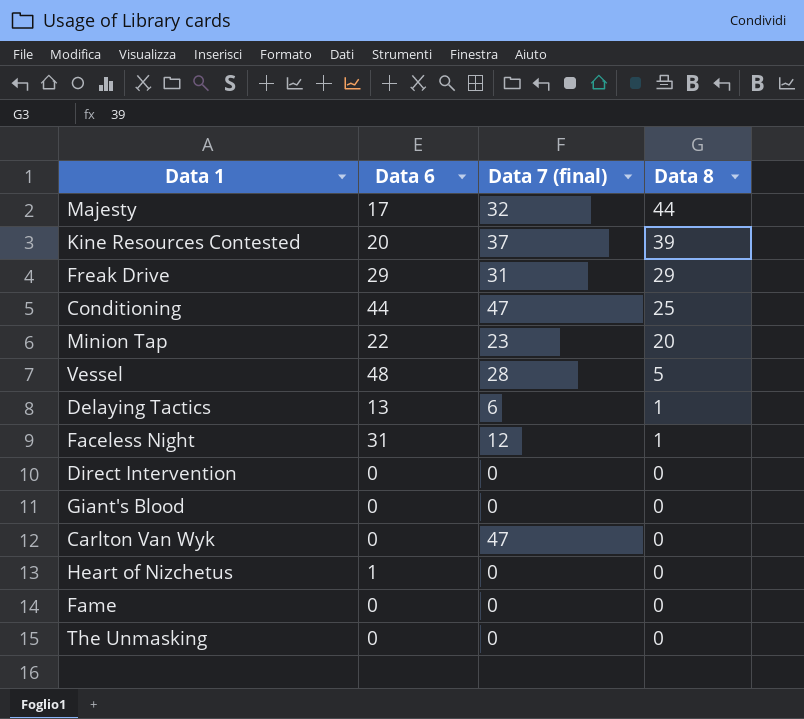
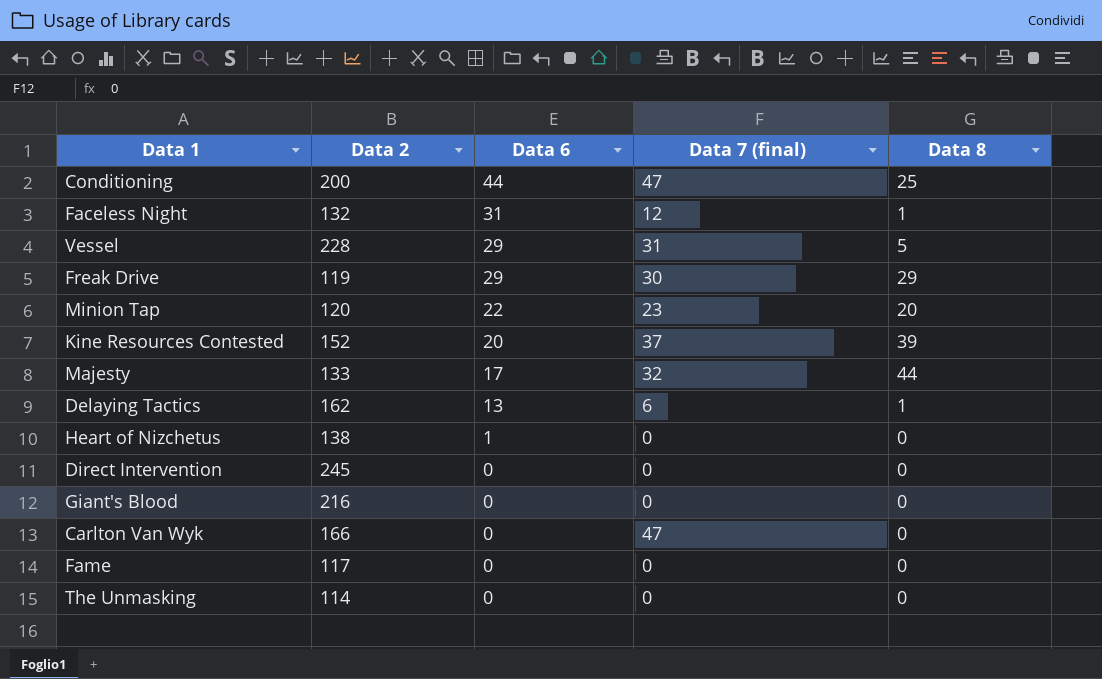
row order: Data 8 descending -> Data 6 descending
column Data 2 | position: none -> 2
Vessel | Data 6: 48 -> 29
Vessel | Data 7 (final): 28 -> 31
Freak Drive | Data 7 (final): 31 -> 30

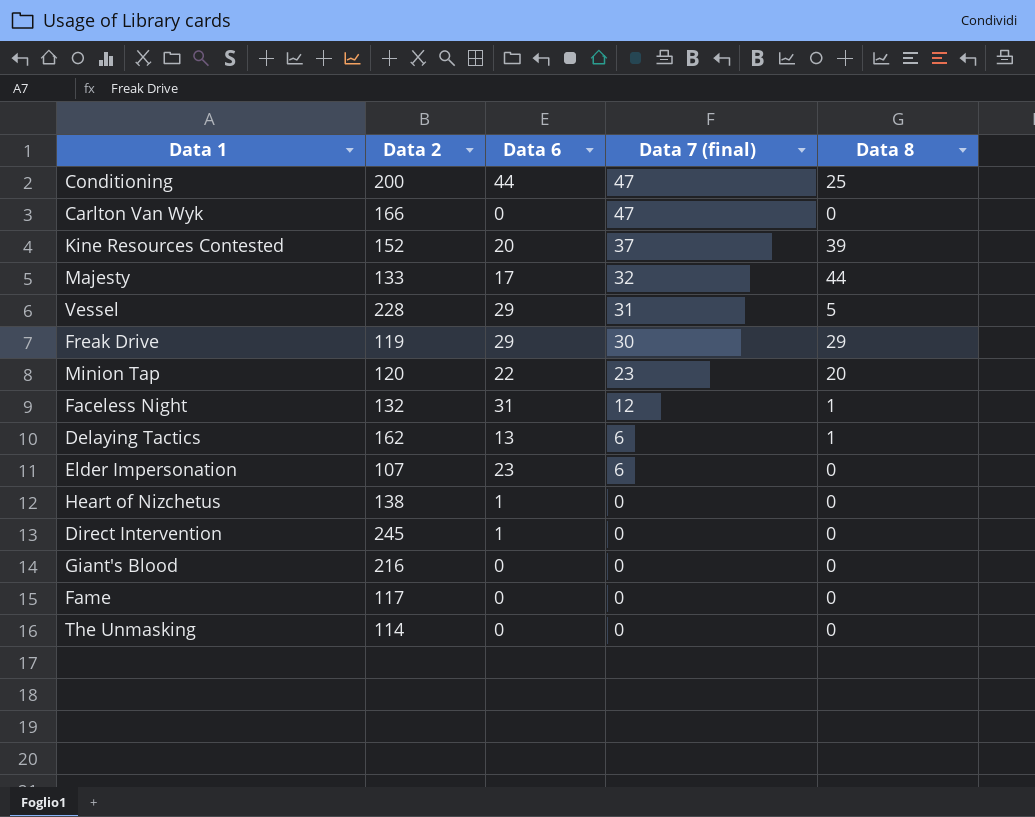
row order: Data 6 descending -> Data 7 (final) descending
row Elder Impersonation: none -> 107 | 23 | 6 | 0
Direct Intervention | Data 6: 0 -> 1

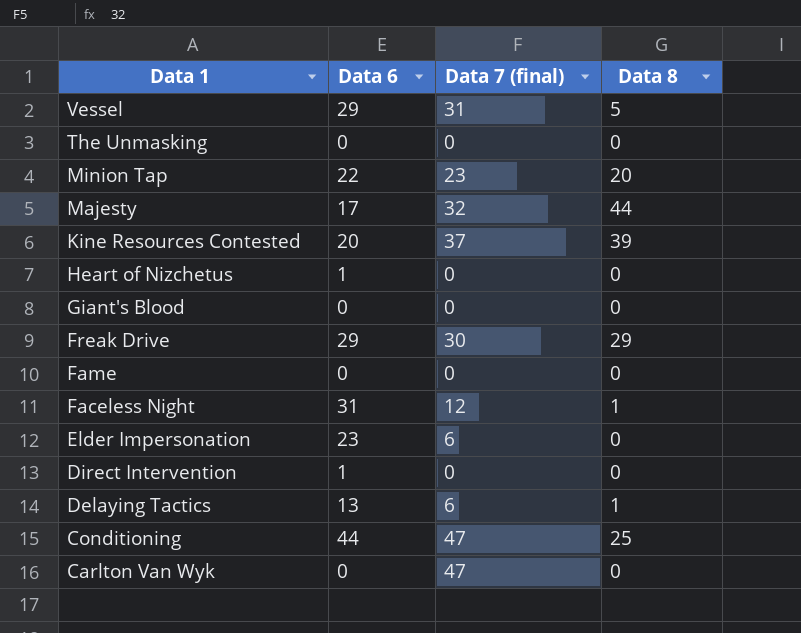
row order: Data 7 (final) descending -> Data 1 descending
column Data 2 | position: 2 -> none

